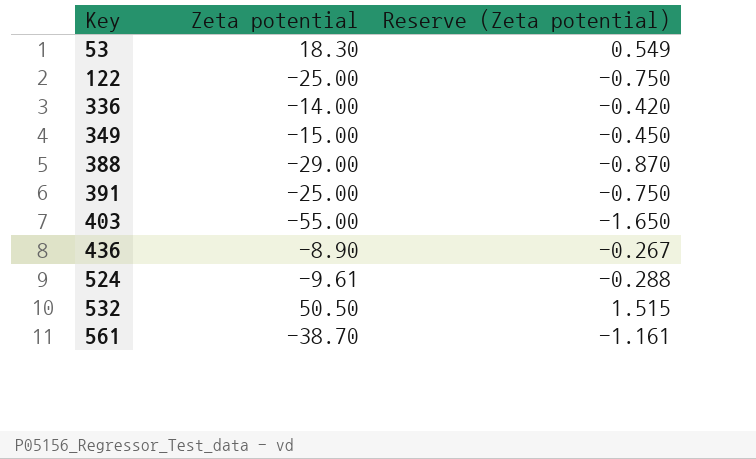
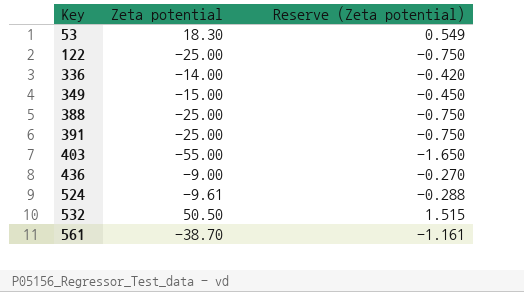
388 | Zeta potential: -29.00 -> -25.00
388 | Reserve (Zeta potential): -0.870 -> -0.750
436 | Zeta potential: -8.90 -> -9.00
436 | Reserve (Zeta potential): -0.267 -> -0.270

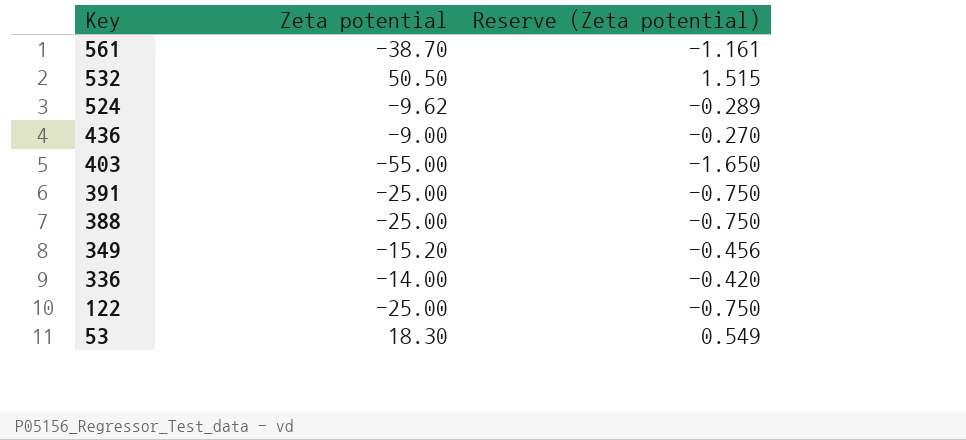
row order: Key ascending -> Key descending
524 | Zeta potential: -9.61 -> -9.62
524 | Reserve (Zeta potential): -0.288 -> -0.289
349 | Zeta potential: -15.00 -> -15.20
349 | Reserve (Zeta potential): -0.450 -> -0.456

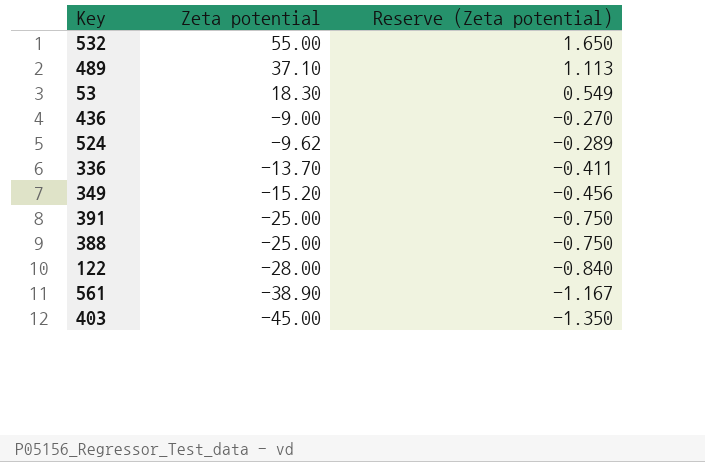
row order: Key descending -> Zeta potential descending
532 | Zeta potential: 50.50 -> 55.00
532 | Reserve (Zeta potential): 1.515 -> 1.650
row 489: none -> 37.10 | 1.113
336 | Zeta potential: -14.00 -> -13.70
336 | Reserve (Zeta potential): -0.420 -> -0.411
122 | Zeta potential: -25.00 -> -28.00
122 | Reserve (Zeta potential): -0.750 -> -0.840
561 | Zeta potential: -38.70 -> -38.90
561 | Reserve (Zeta potential): -1.161 -> -1.167
403 | Zeta potential: -55.00 -> -45.00
403 | Reserve (Zeta potential): -1.650 -> -1.350

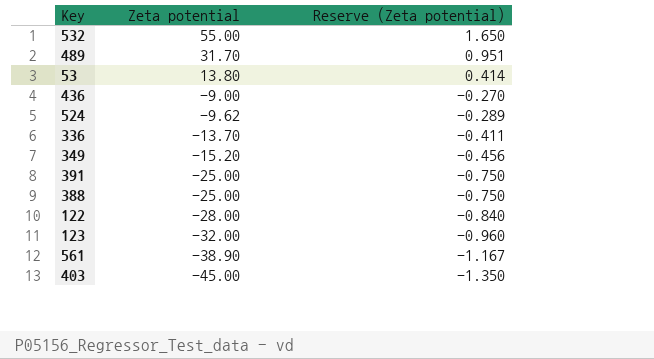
489 | Zeta potential: 37.10 -> 31.70
489 | Reserve (Zeta potential): 1.113 -> 0.951
53 | Zeta potential: 18.30 -> 13.80
53 | Reserve (Zeta potential): 0.549 -> 0.414
row 123: none -> -32.00 | -0.960

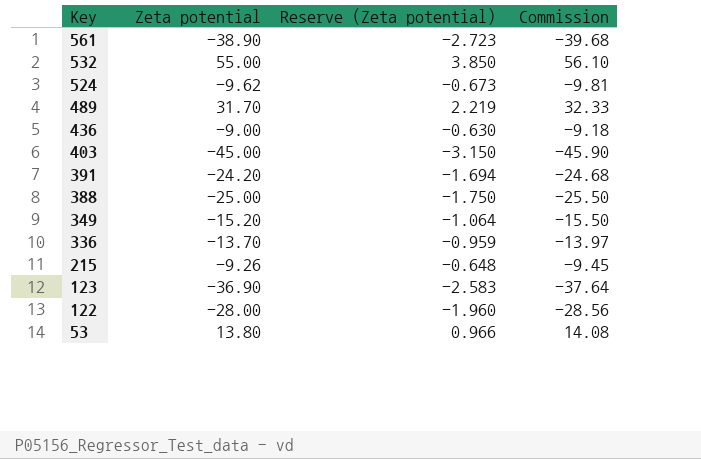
row order: Zeta potential descending -> Key descending
column Reserve (Zeta potential) | formula: [Zeta potential] * 0.03 -> [Zeta potential] * 0.07
column Commission | formula: none -> [Zeta potential] * 1.02
391 | Zeta potential: -25.00 -> -24.20
row 215: none -> -9.26 | -0.648 | -9.45
123 | Zeta potential: -32.00 -> -36.90

